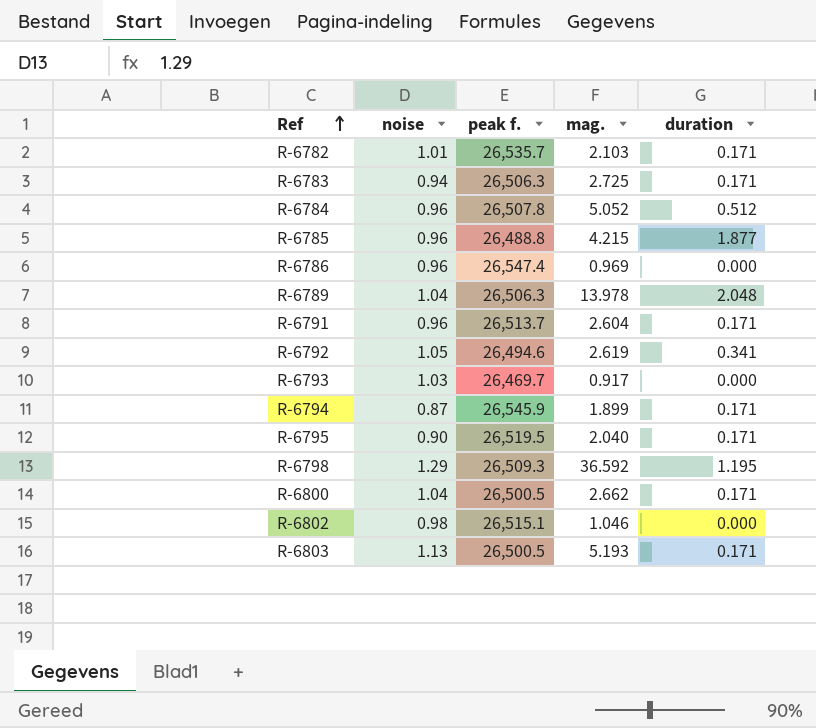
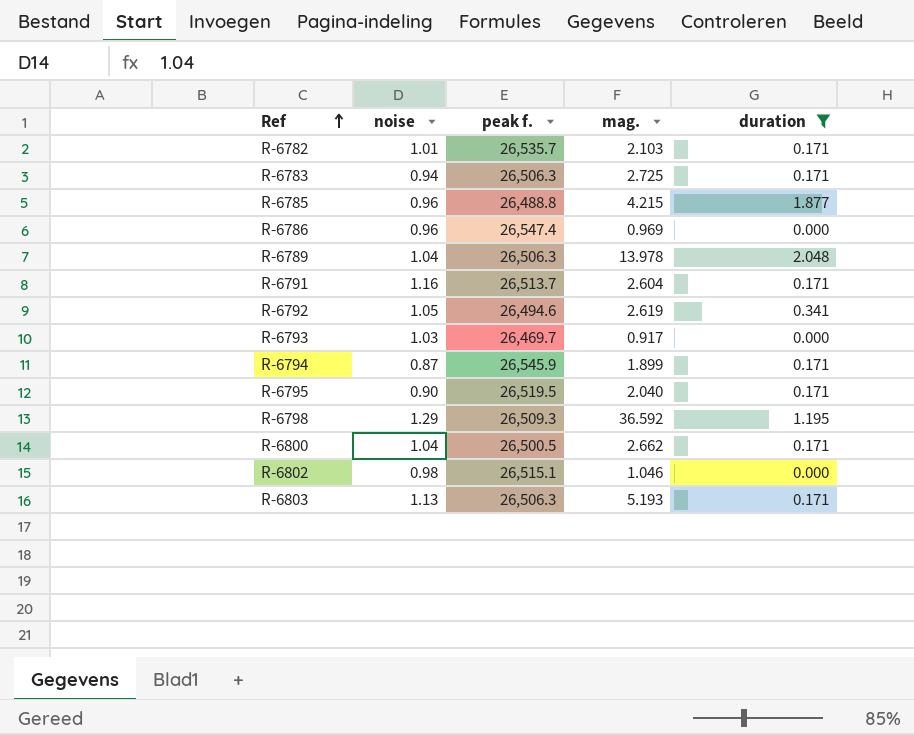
filter: none -> duration != 0.512
R-6791 | noise: 0.96 -> 1.16
R-6803 | peak f.: 26,500.5 -> 26,506.3

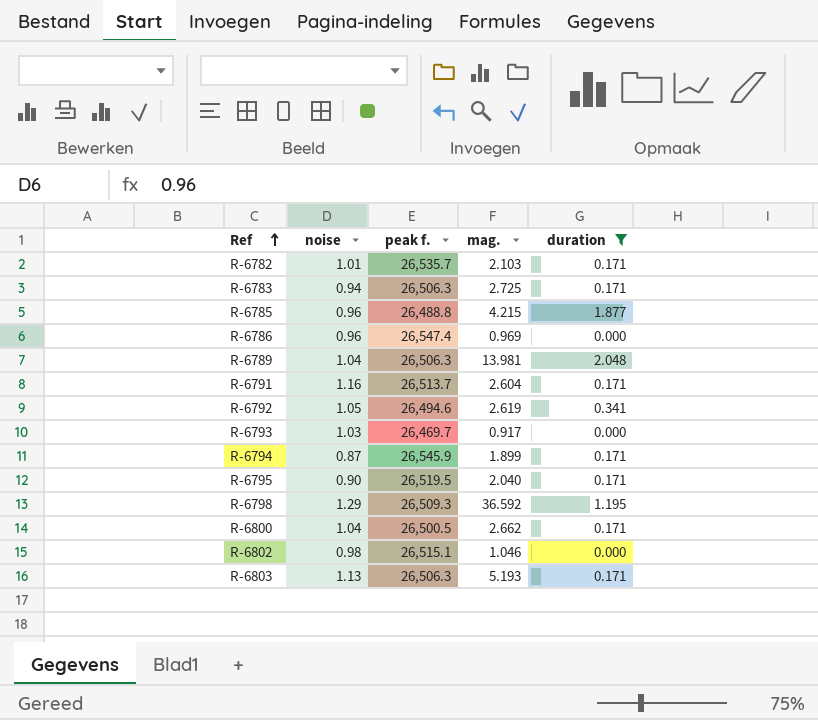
R-6789 | mag.: 13.978 -> 13.981

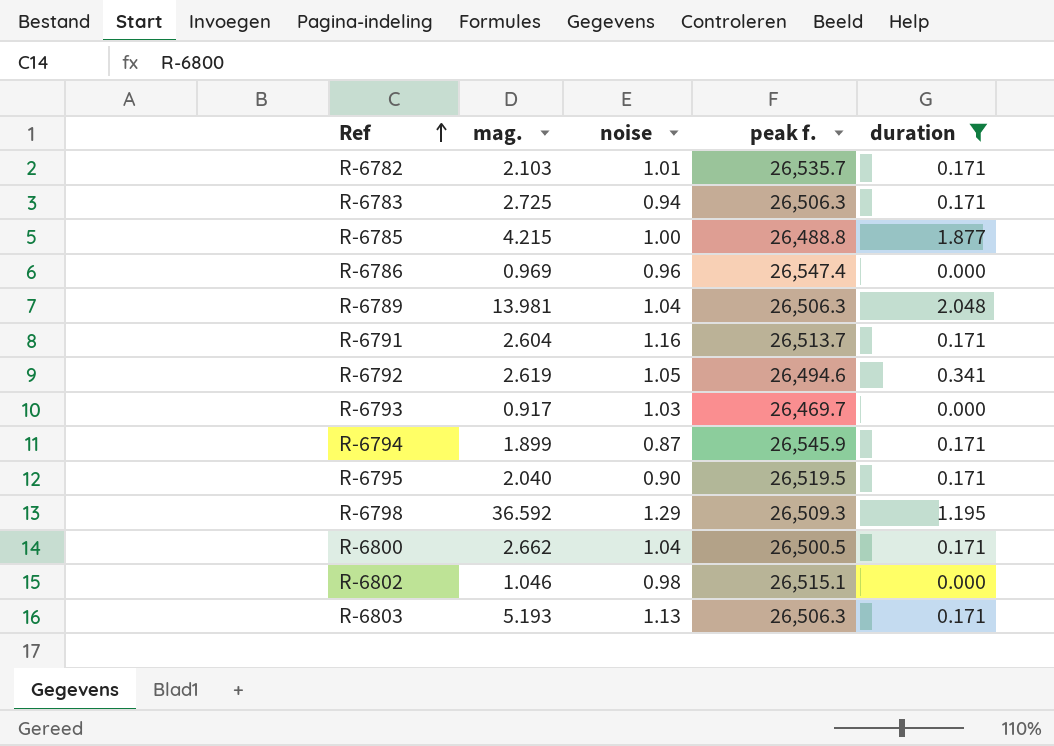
column mag. | position: 4 -> 2
R-6785 | noise: 0.96 -> 1.00

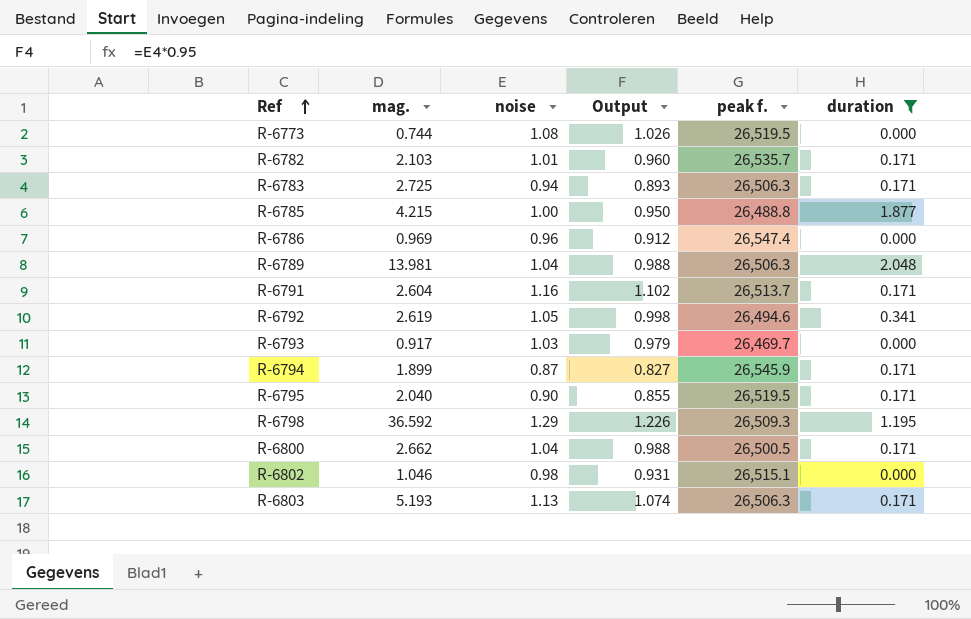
column Output | formula: none -> [noise] * 0.95
row R-6773: none -> 0.744 | 1.08 | 1.026 | 26,519.5 | 0.000

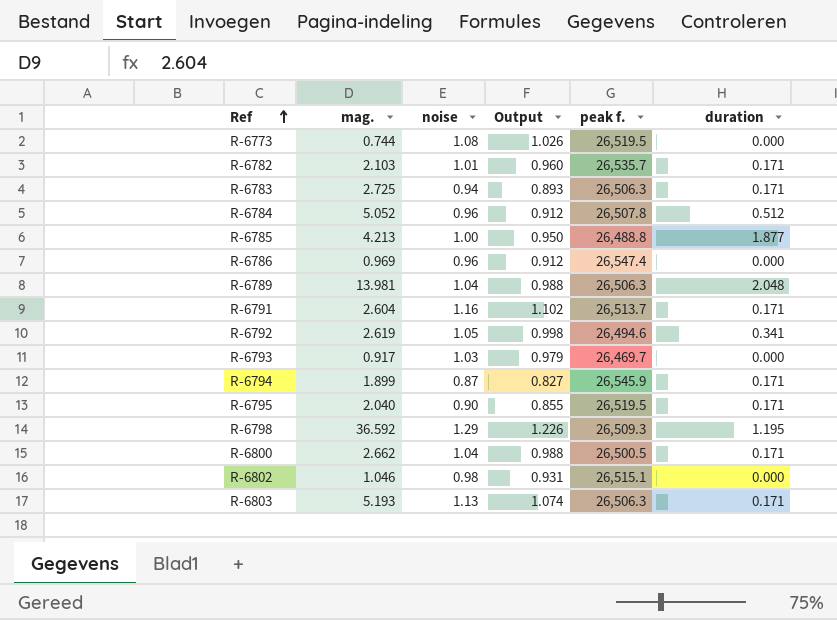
filter: duration != 0.512 -> none
R-6785 | mag.: 4.215 -> 4.213

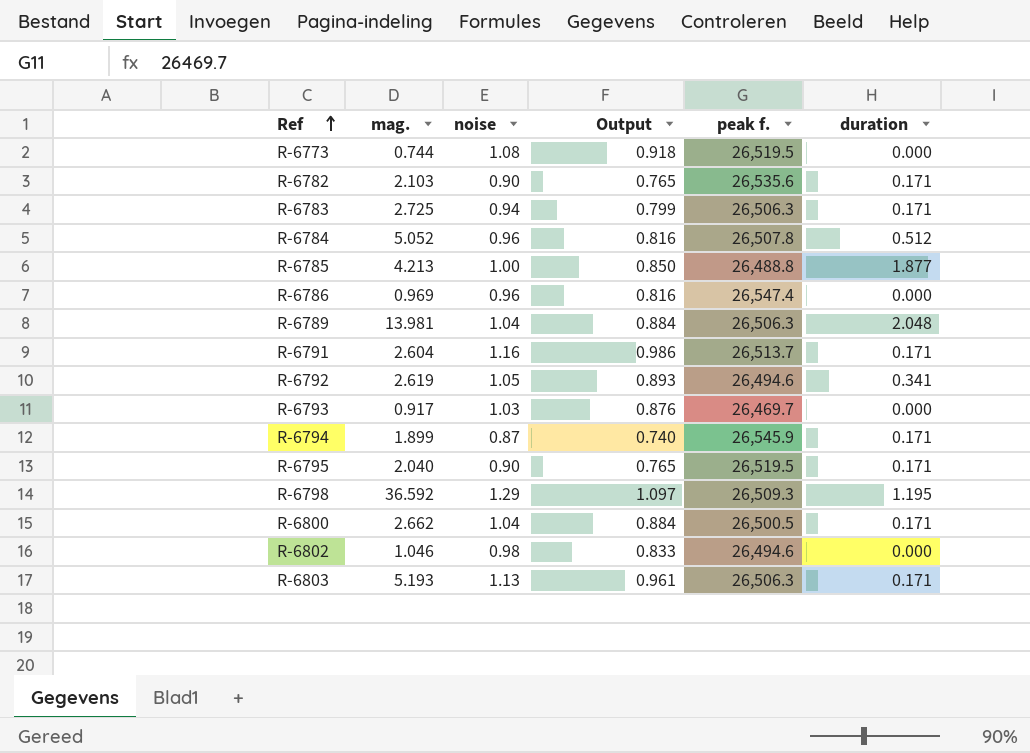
column Output | formula: [noise] * 0.95 -> [noise] * 0.85
R-6782 | noise: 1.01 -> 0.90
R-6782 | peak f.: 26,535.7 -> 26,535.6
R-6802 | peak f.: 26,515.1 -> 26,494.6

